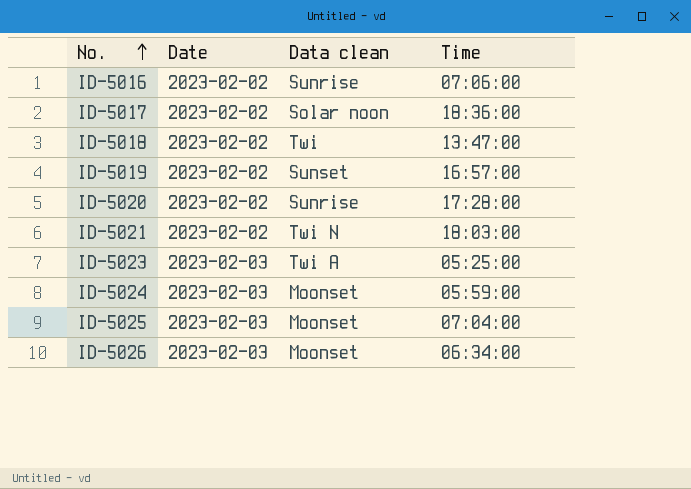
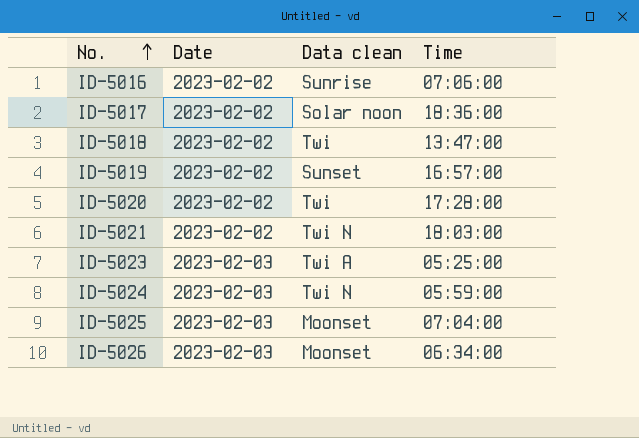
ID-5020 | Data clean: Sunrise -> Twi
ID-5024 | Data clean: Moonset -> Twi N

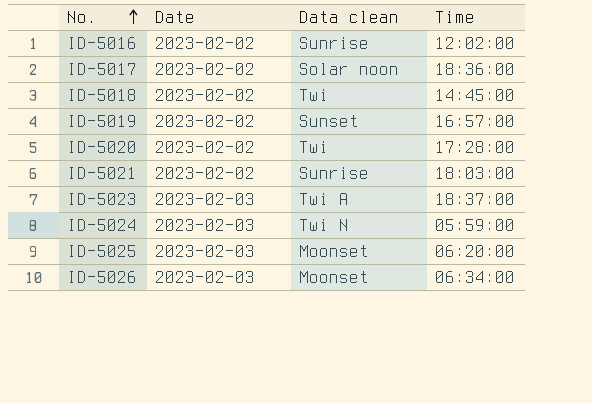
ID-5016 | Time: 07:06:00 -> 12:02:00
ID-5018 | Time: 13:47:00 -> 14:45:00
ID-5021 | Data clean: Twi N -> Sunrise
ID-5023 | Time: 05:25:00 -> 18:37:00
ID-5025 | Time: 07:04:00 -> 06:20:00

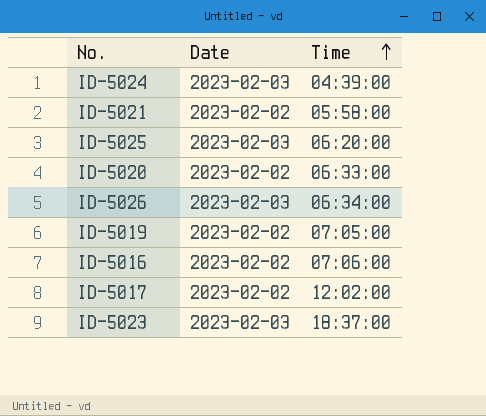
row order: No. ascending -> Time ascending
column Data clean | position: 3 -> none
row ID-5018: 2023-02-02 | Twi | 14:45:00 -> none
ID-5024 | Time: 05:59:00 -> 04:39:00
ID-5021 | Time: 18:03:00 -> 05:58:00
ID-5020 | Time: 17:28:00 -> 06:33:00
ID-5019 | Time: 16:57:00 -> 07:05:00
ID-5016 | Time: 12:02:00 -> 07:06:00
ID-5017 | Time: 18:36:00 -> 12:02:00

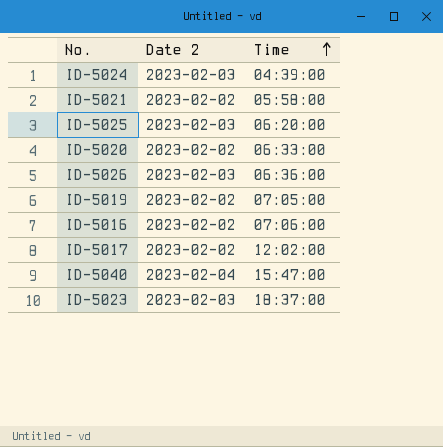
column name: Date -> Date 2
ID-5026 | Time: 06:34:00 -> 06:36:00
row ID-5040: none -> 2023-02-04 | 15:47:00

